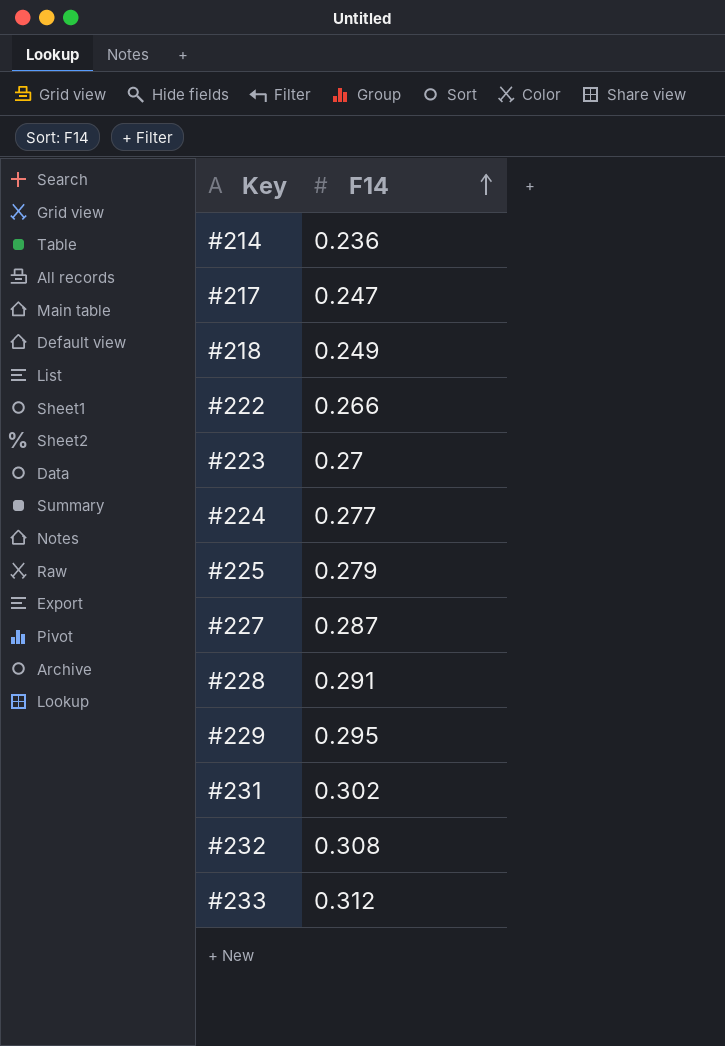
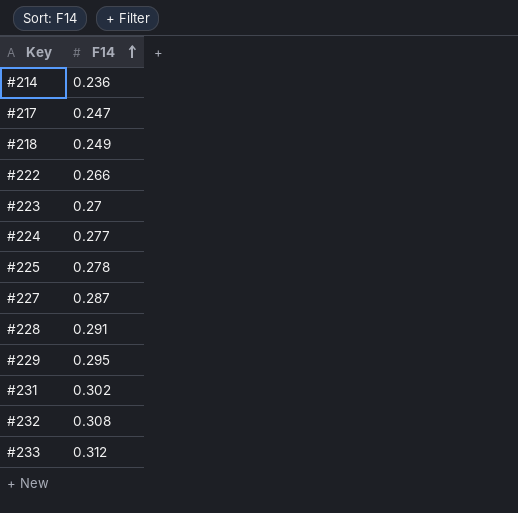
#225 | F14: 0.279 -> 0.278

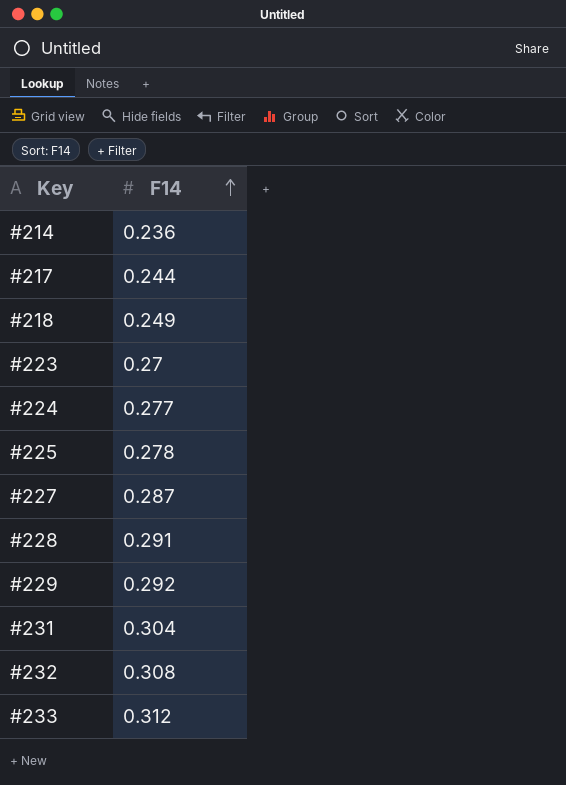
row #222: 0.266 -> none
#217 | F14: 0.247 -> 0.244
#229 | F14: 0.295 -> 0.292
#231 | F14: 0.302 -> 0.304

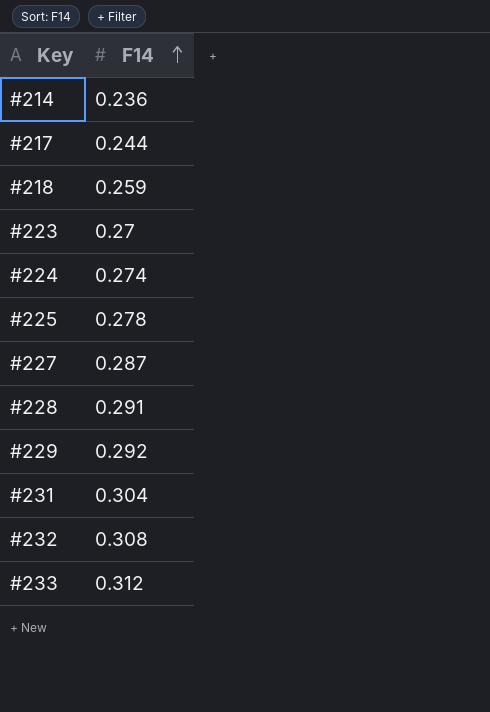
#218 | F14: 0.249 -> 0.259
#224 | F14: 0.277 -> 0.274

